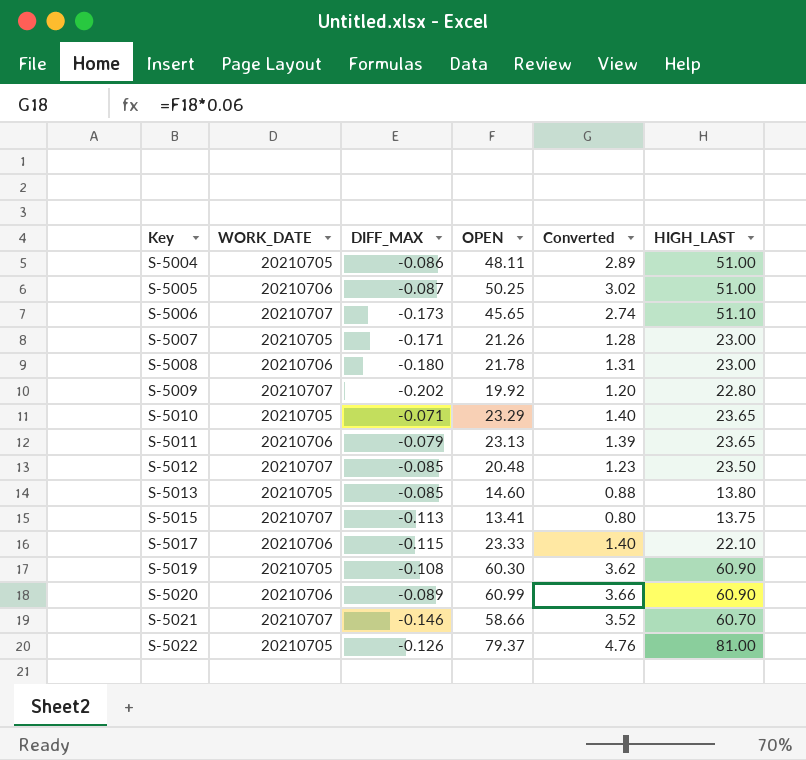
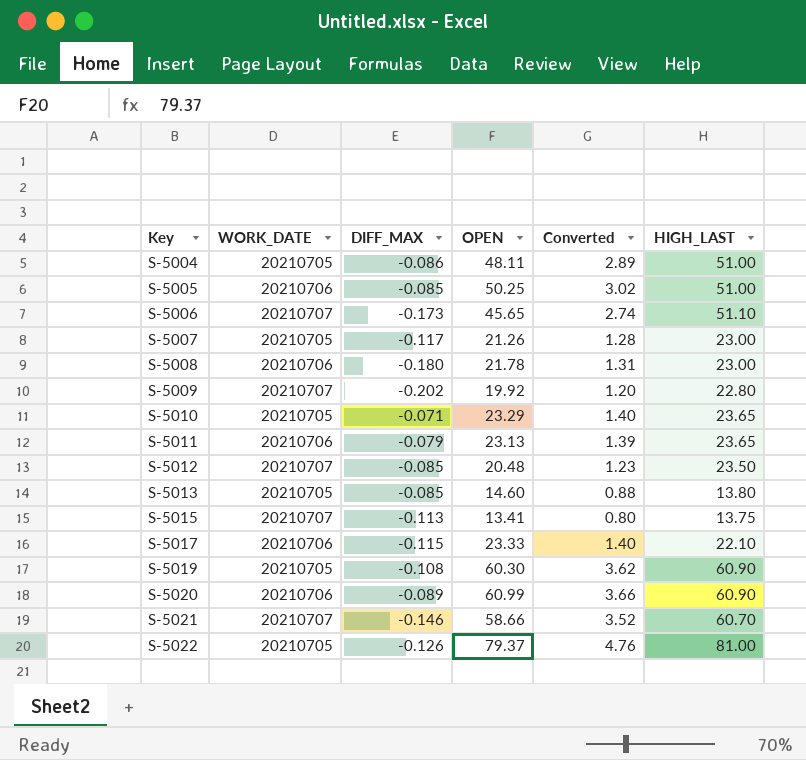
S-5005 | DIFF_MAX: -0.087 -> -0.085
S-5007 | DIFF_MAX: -0.171 -> -0.117

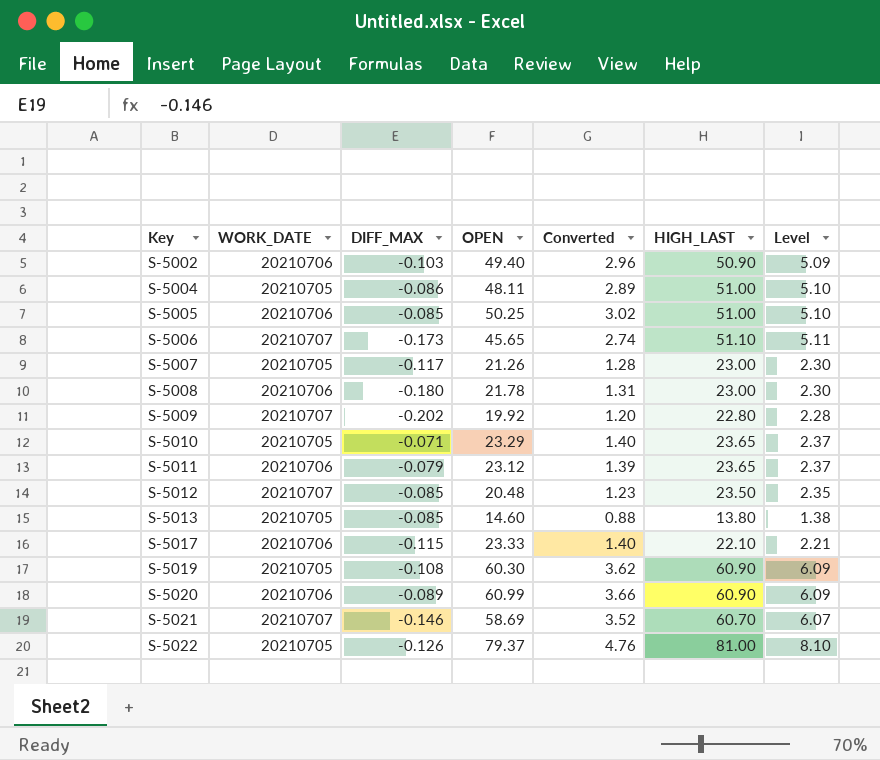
column Level | formula: none -> [HIGH_LAST] * 0.1
row S-5015: 20210707 | -0.113 | 13.41 | 0.80 | 13.75 -> none
row S-5002: none -> 20210706 | -0.103 | 49.40 | 2.96 | 50.90 | 5.09
S-5011 | OPEN: 23.13 -> 23.12
S-5021 | OPEN: 58.66 -> 58.69

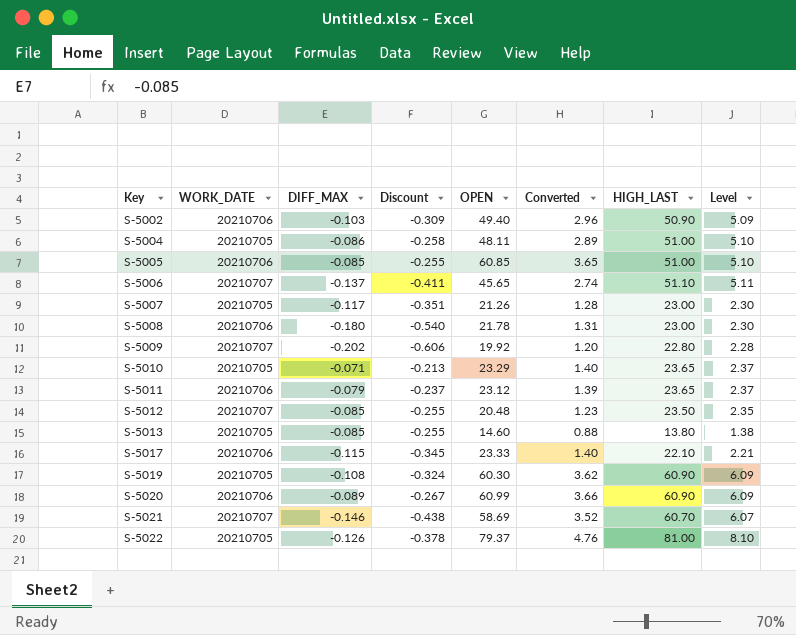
column Discount | formula: none -> [DIFF_MAX] * 3
S-5005 | OPEN: 50.25 -> 60.85
S-5005 | Converted: 3.02 -> 3.65
S-5006 | DIFF_MAX: -0.173 -> -0.137

